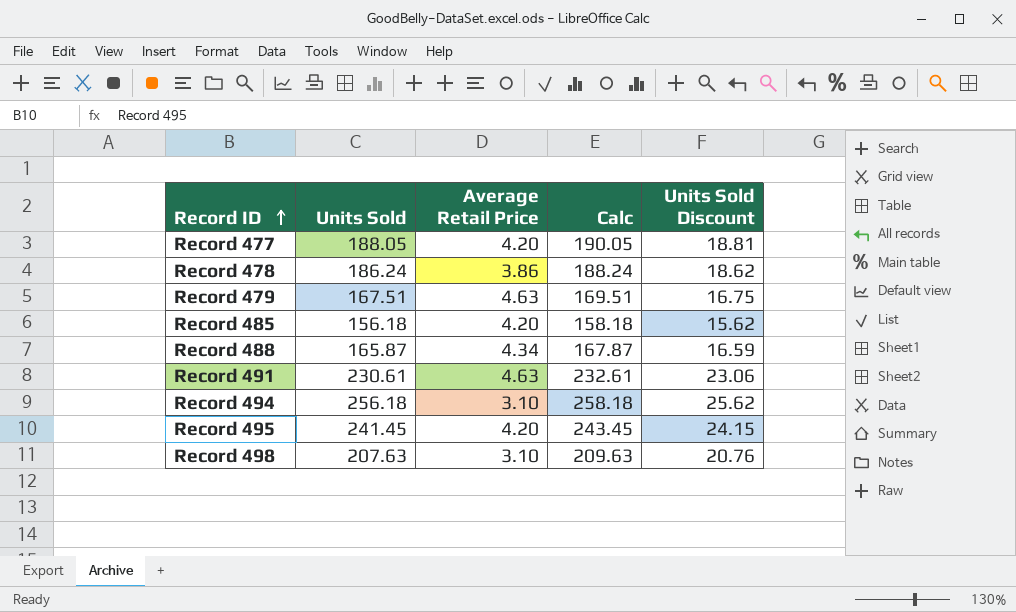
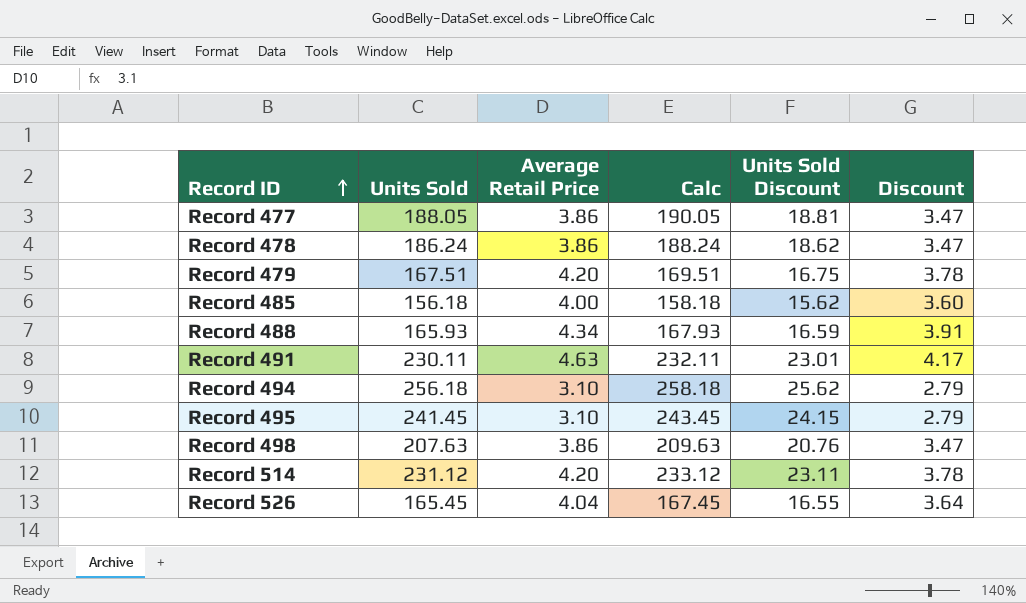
column Discount | formula: none -> [Average Retail Price] * 0.9
Record 477 | Average Retail Price: 4.20 -> 3.86
Record 479 | Average Retail Price: 4.63 -> 4.20
Record 485 | Average Retail Price: 4.20 -> 4.00
Record 488 | Units Sold: 165.87 -> 165.93
Record 488 | Calc: 167.87 -> 167.93
Record 491 | Units Sold: 230.61 -> 230.11
Record 491 | Calc: 232.61 -> 232.11
Record 491 | Units Sold Discount: 23.06 -> 23.01
Record 495 | Average Retail Price: 4.20 -> 3.10
Record 498 | Average Retail Price: 3.10 -> 3.86
row Record 514: none -> 231.12 | 4.20 | 233.12 | 23.11 | 3.78
row Record 526: none -> 165.45 | 4.04 | 167.45 | 16.55 | 3.64

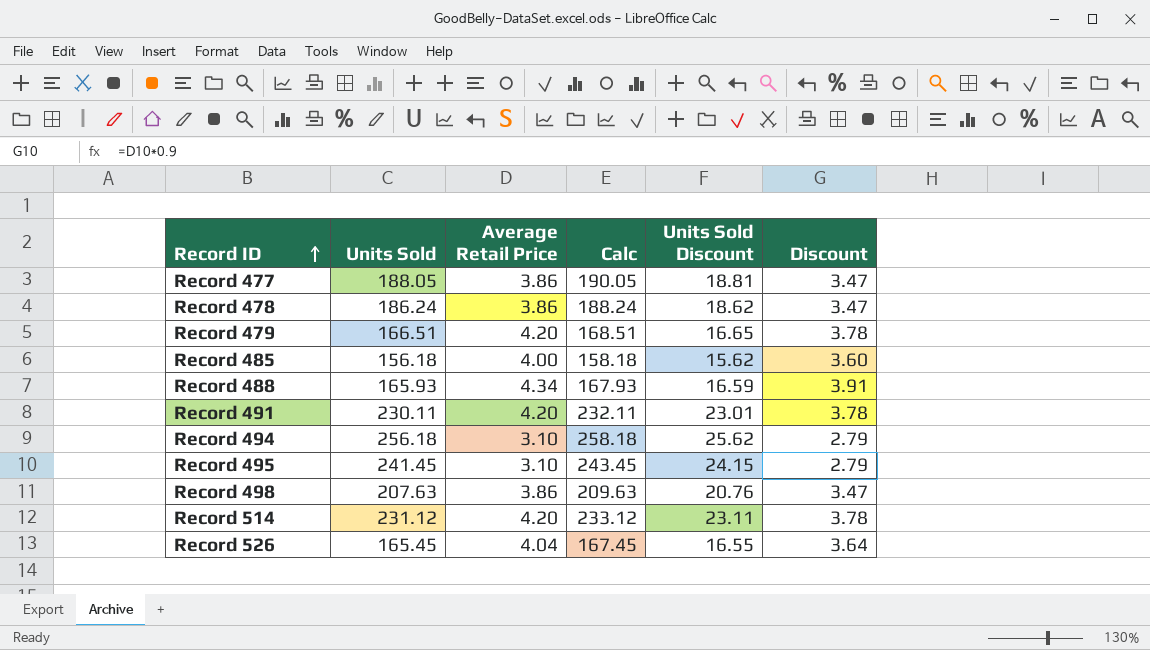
Record 479 | Units Sold: 167.51 -> 166.51
Record 479 | Calc: 169.51 -> 168.51
Record 479 | Units Sold Discount: 16.75 -> 16.65
Record 491 | Average Retail Price: 4.63 -> 4.20
Record 491 | Discount: 4.17 -> 3.78

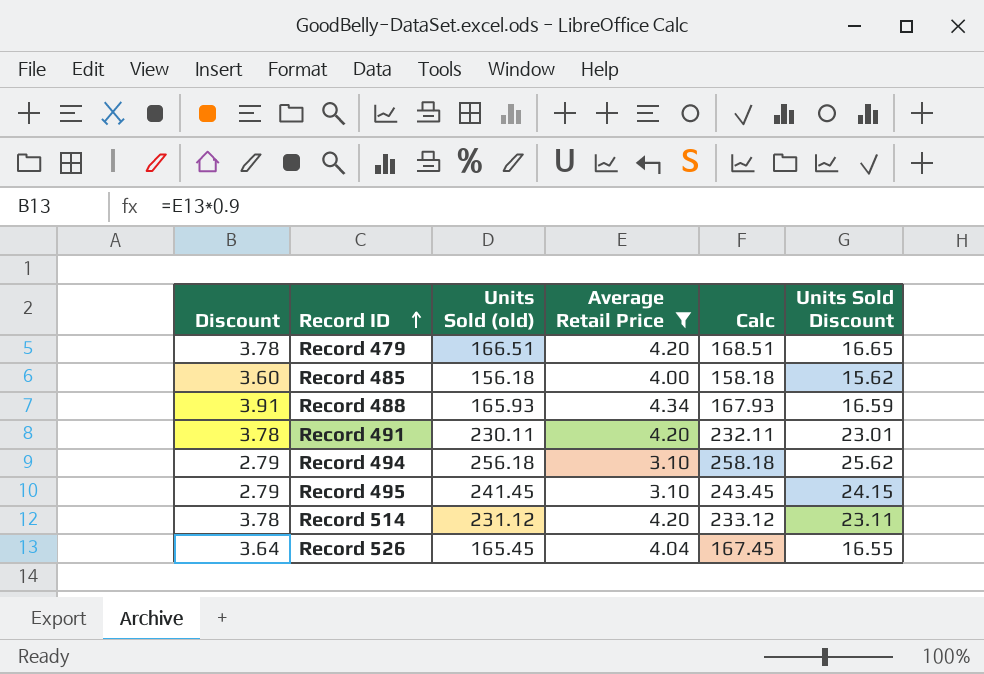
filter: none -> Average Retail Price != 3.86
column Discount | position: 6 -> 1
column name: Units Sold -> Units Sold (old)

